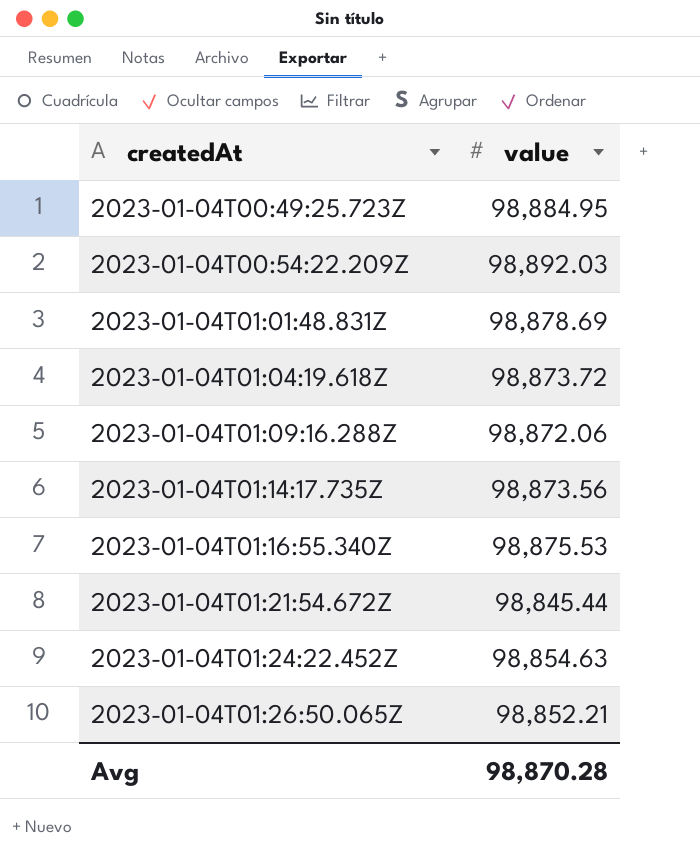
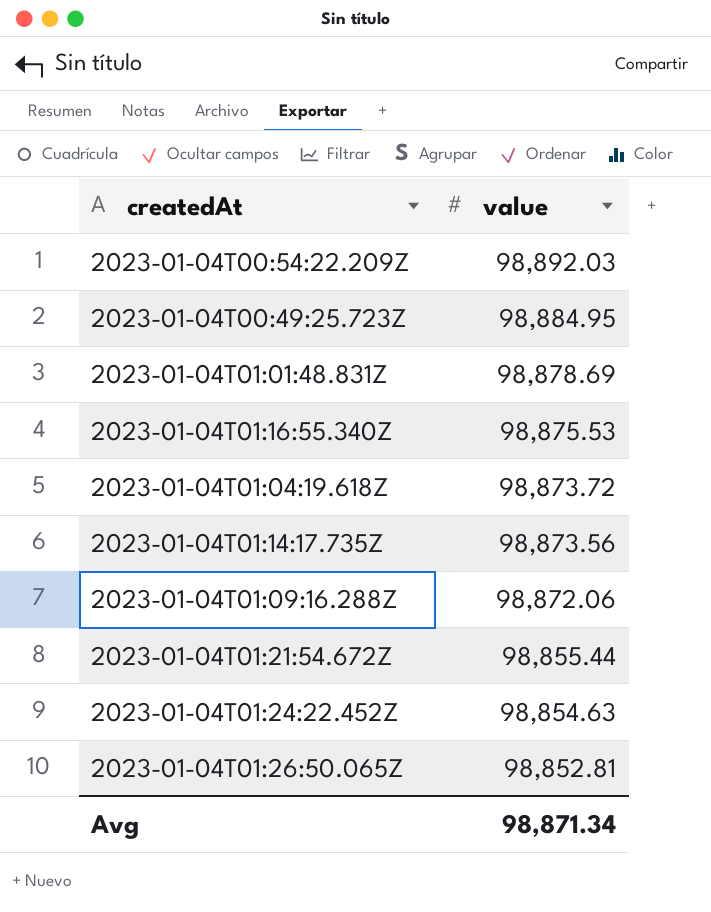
row order: createdAt ascending -> value descending
2023-01-04T01:21:54.672Z | value: 98,845.44 -> 98,855.44
2023-01-04T01:26:50.065Z | value: 98,852.21 -> 98,852.81
Avg | value: 98,870.28 -> 98,871.34

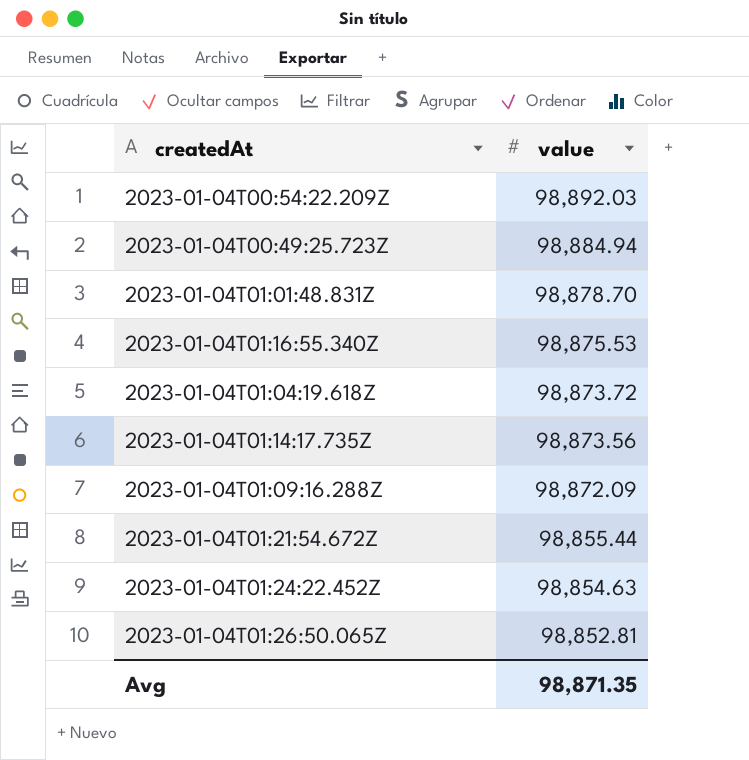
2023-01-04T00:49:25.723Z | value: 98,884.95 -> 98,884.94
2023-01-04T01:01:48.831Z | value: 98,878.69 -> 98,878.70
2023-01-04T01:09:16.288Z | value: 98,872.06 -> 98,872.09
Avg | value: 98,871.34 -> 98,871.35

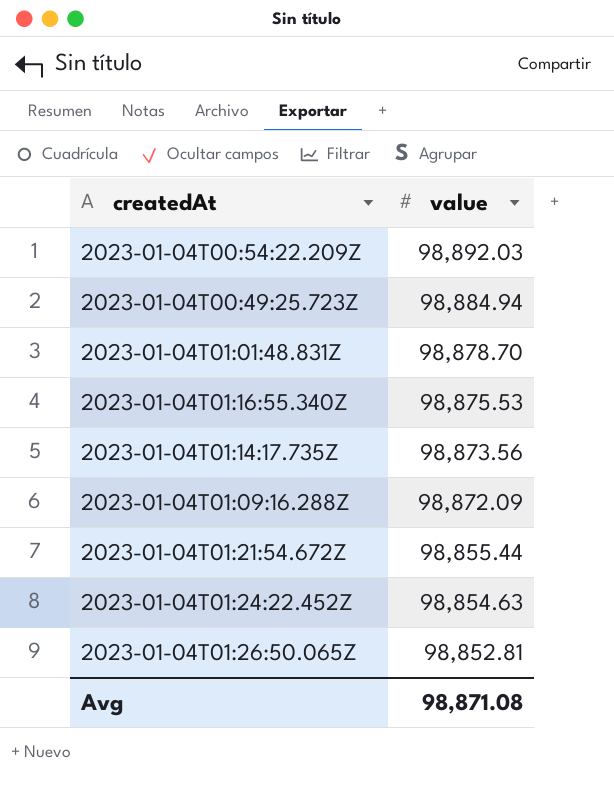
row 2023-01-04T01:04:19.618Z: 98,873.72 -> none
Avg | value: 98,871.35 -> 98,871.08

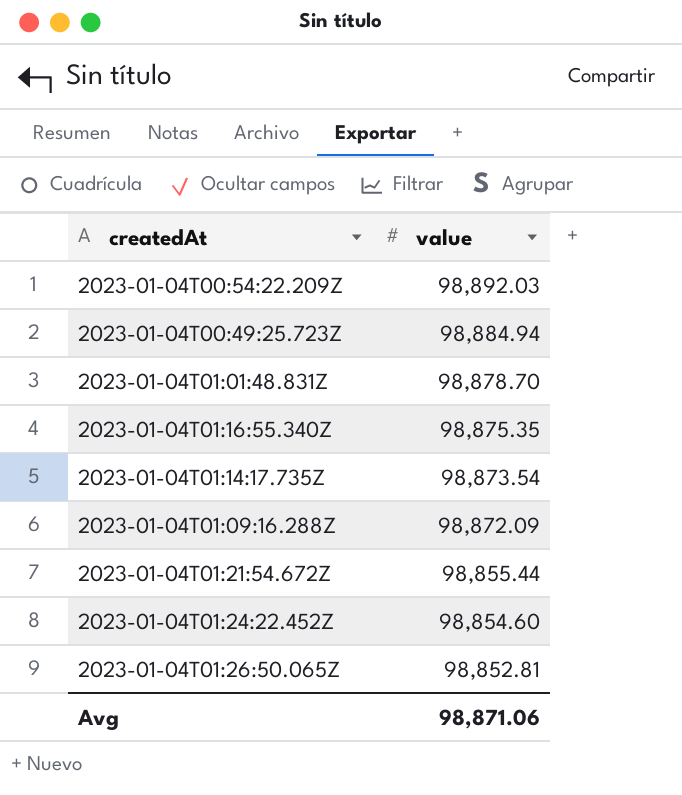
2023-01-04T01:16:55.340Z | value: 98,875.53 -> 98,875.35
2023-01-04T01:14:17.735Z | value: 98,873.56 -> 98,873.54
2023-01-04T01:24:22.452Z | value: 98,854.63 -> 98,854.60
Avg | value: 98,871.08 -> 98,871.06

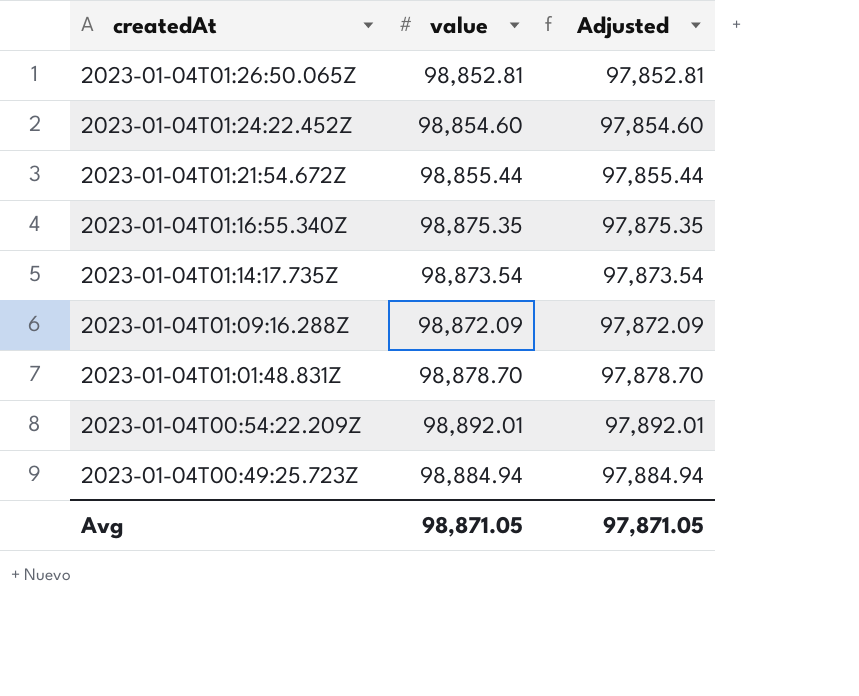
row order: value descending -> createdAt descending
column Adjusted | formula: none -> [value] - 1000
2023-01-04T00:54:22.209Z | value: 98,892.03 -> 98,892.01
Avg | value: 98,871.06 -> 98,871.05

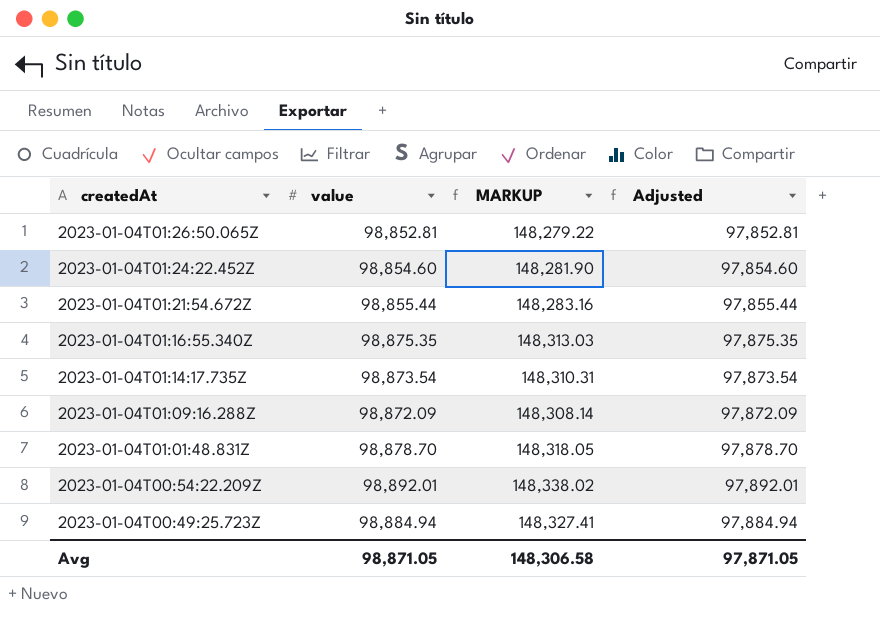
column MARKUP | formula: none -> [value] * 1.5

